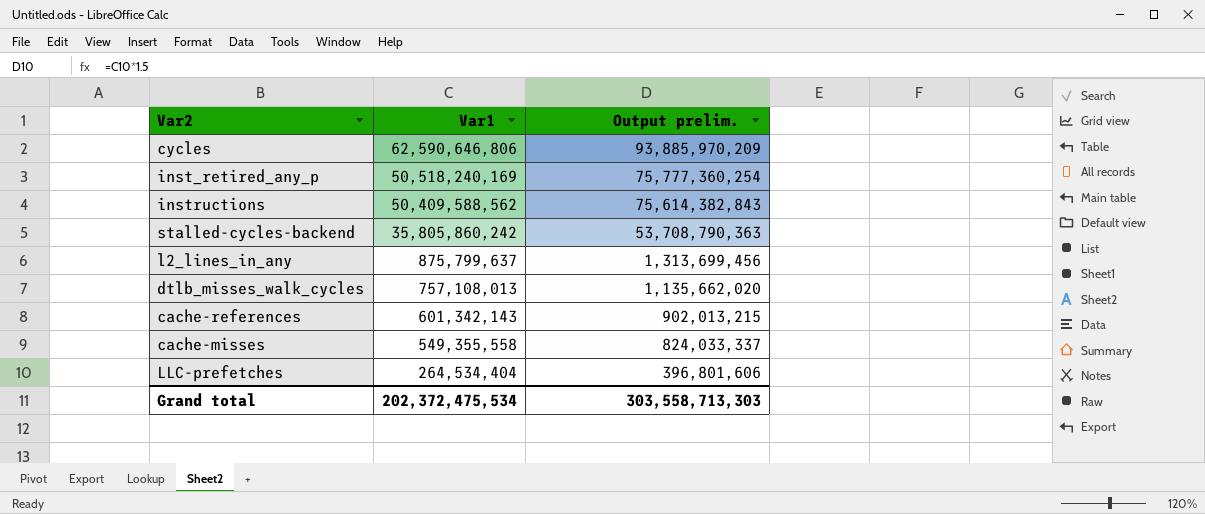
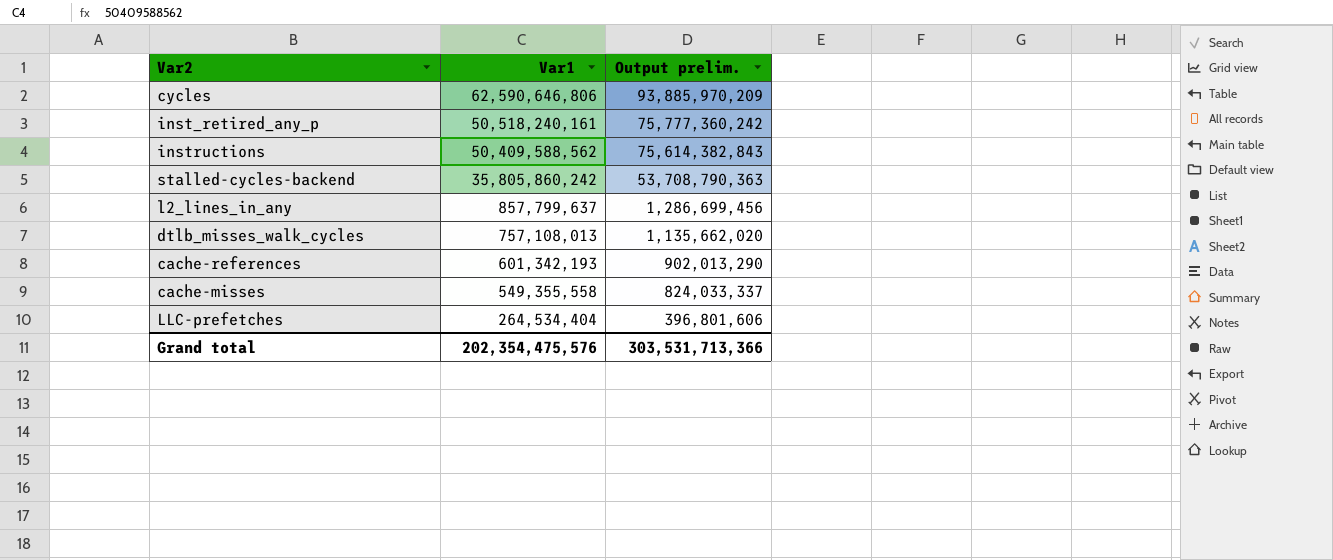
inst_retired_any_p | Var1: 50,518,240,169 -> 50,518,240,161
inst_retired_any_p | Output prelim.: 75,777,360,254 -> 75,777,360,242
l2_lines_in_any | Var1: 875,799,637 -> 857,799,637
l2_lines_in_any | Output prelim.: 1,313,699,456 -> 1,286,699,456
cache-references | Var1: 601,342,143 -> 601,342,193
cache-references | Output prelim.: 902,013,215 -> 902,013,290
Grand total | Var1: 202,372,475,534 -> 202,354,475,576
Grand total | Output prelim.: 303,558,713,303 -> 303,531,713,366

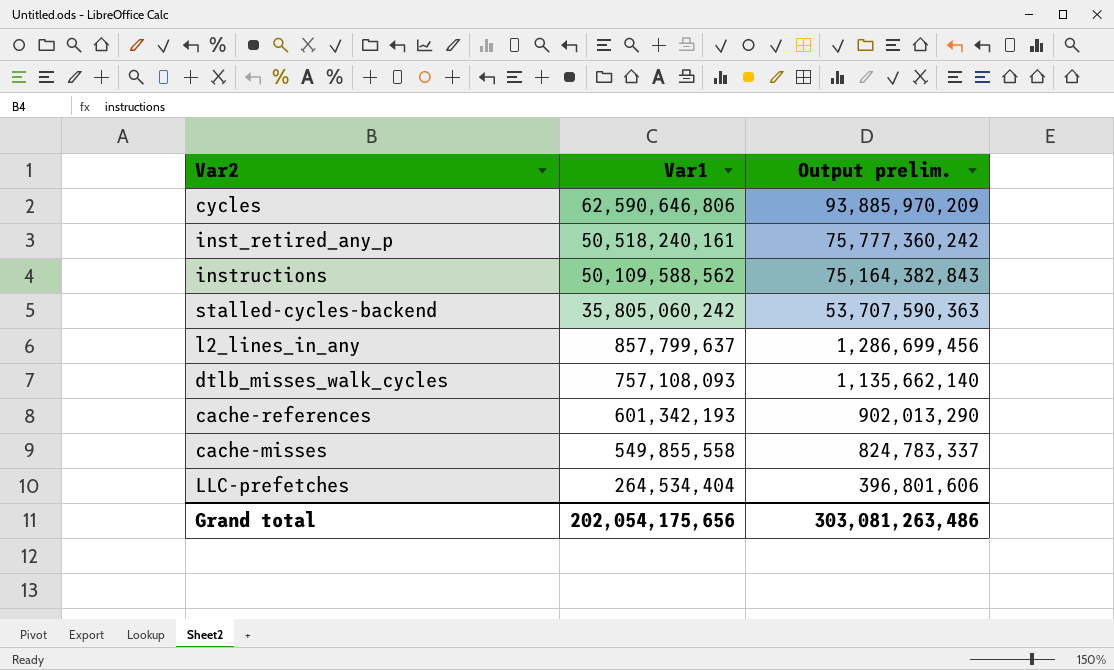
instructions | Var1: 50,409,588,562 -> 50,109,588,562
instructions | Output prelim.: 75,614,382,843 -> 75,164,382,843
stalled-cycles-backend | Var1: 35,805,860,242 -> 35,805,060,242
stalled-cycles-backend | Output prelim.: 53,708,790,363 -> 53,707,590,363
dtlb_misses_walk_cycles | Var1: 757,108,013 -> 757,108,093
dtlb_misses_walk_cycles | Output prelim.: 1,135,662,020 -> 1,135,662,140
cache-misses | Var1: 549,355,558 -> 549,855,558
cache-misses | Output prelim.: 824,033,337 -> 824,783,337
Grand total | Var1: 202,354,475,576 -> 202,054,175,656
Grand total | Output prelim.: 303,531,713,366 -> 303,081,263,486

